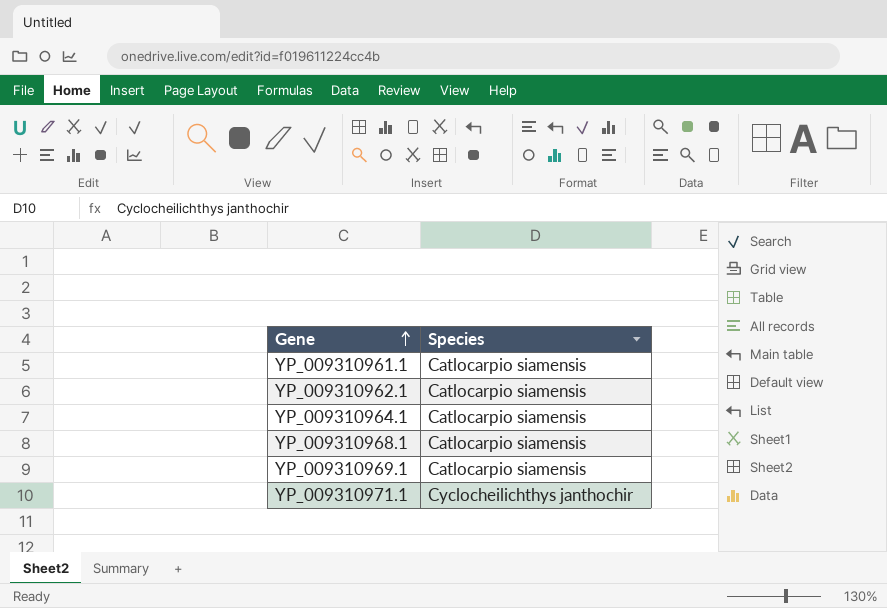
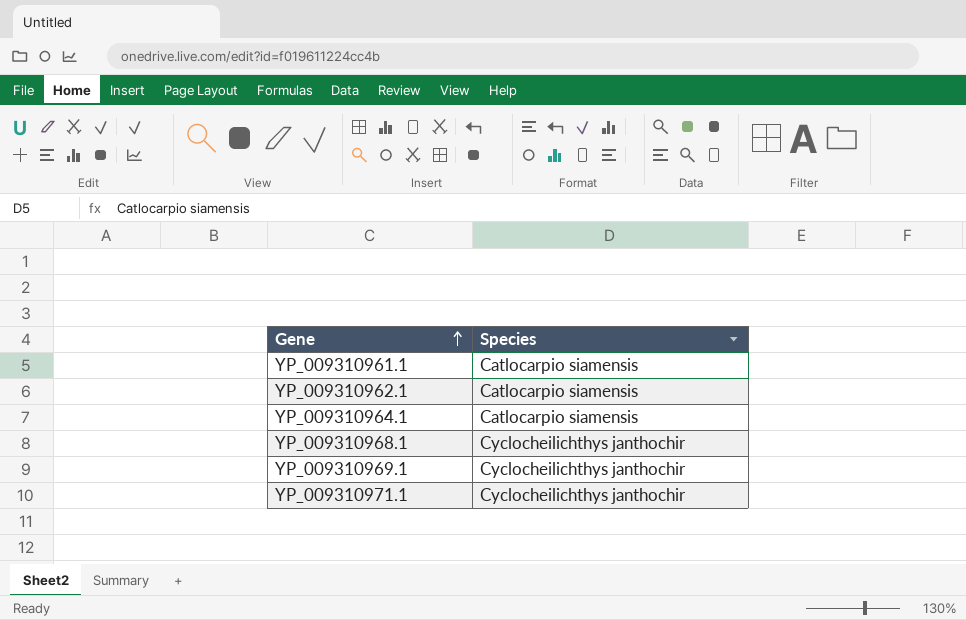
YP_009310968.1 | Species: Catlocarpio siamensis -> Cyclocheilichthys janthochir
YP_009310969.1 | Species: Catlocarpio siamensis -> Cyclocheilichthys janthochir

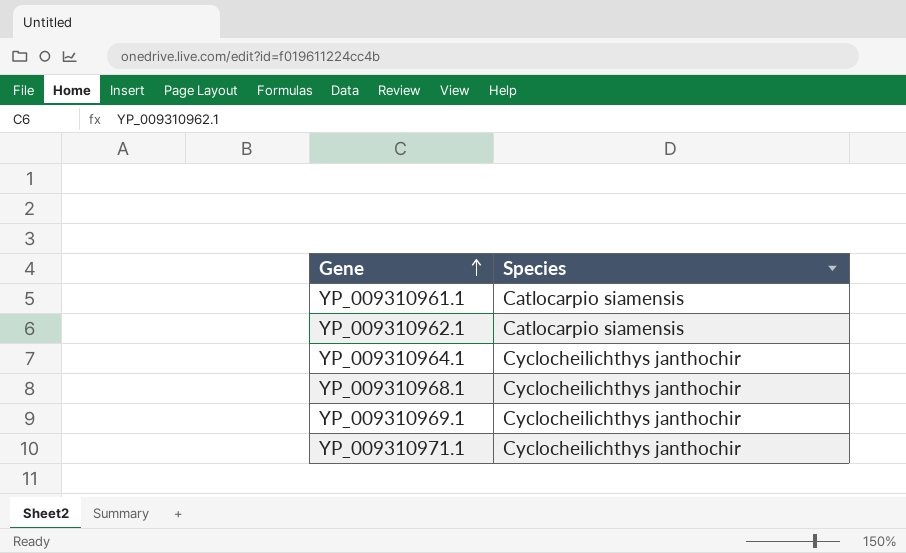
YP_009310964.1 | Species: Catlocarpio siamensis -> Cyclocheilichthys janthochir

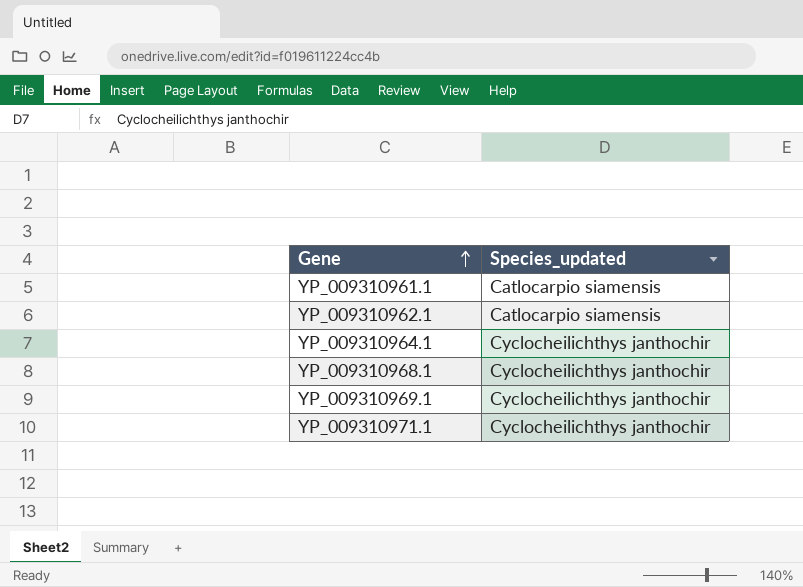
column name: Species -> Species_updated

